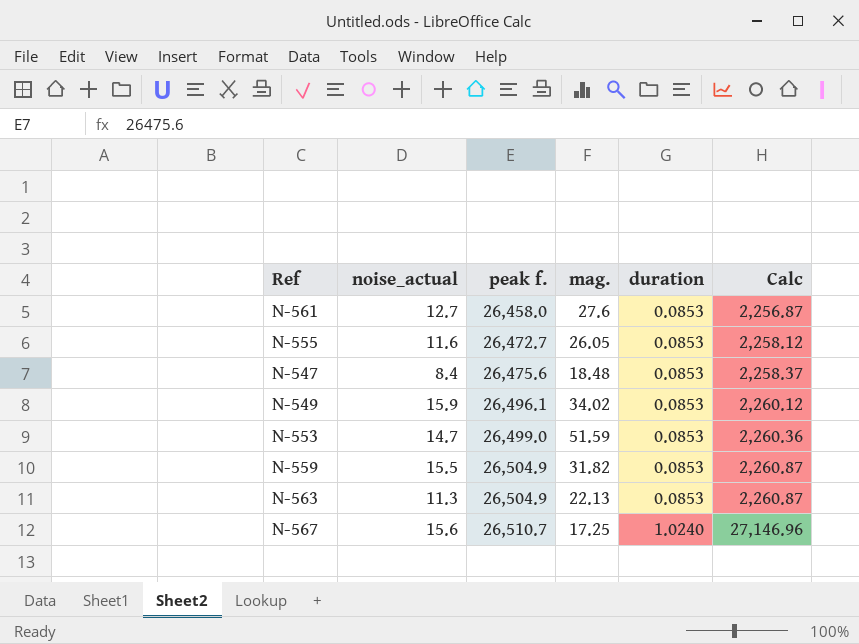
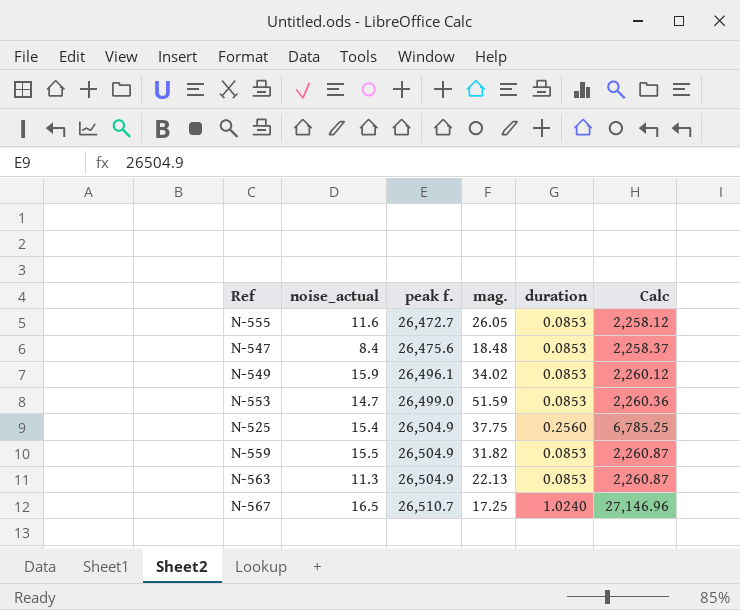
row N-561: 12.7 | 26,458.0 | 27.6 | 0.0853 | 2,256.87 -> none
row N-525: none -> 15.4 | 26,504.9 | 37.75 | 0.2560 | 6,785.25
N-567 | noise_actual: 15.6 -> 16.5

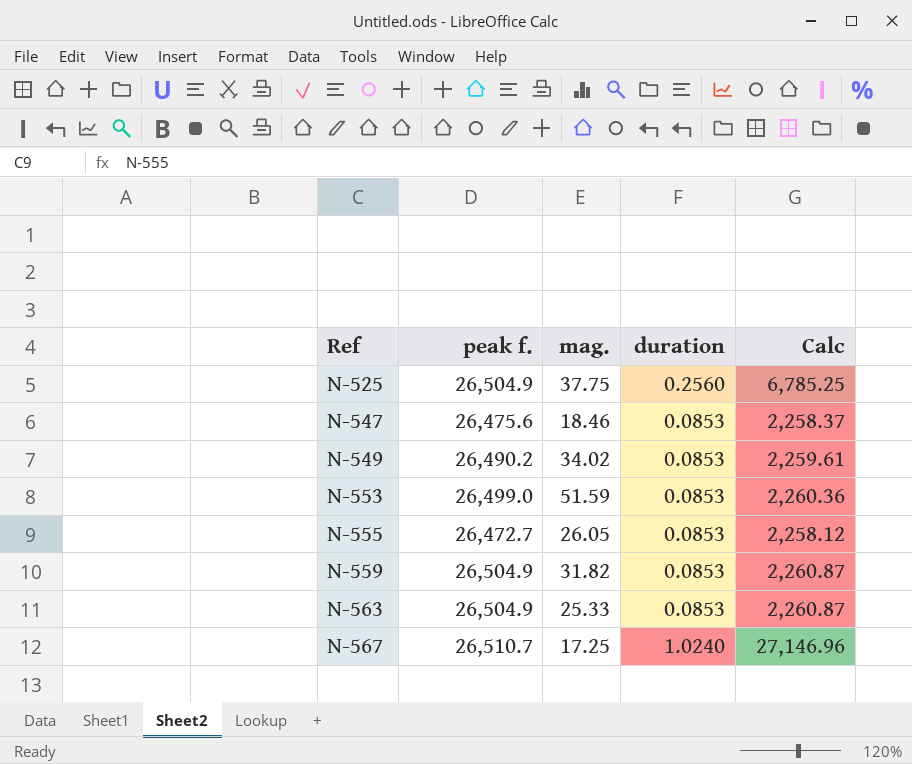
row order: peak f. ascending -> Ref ascending
column noise_actual | position: 2 -> none
N-547 | mag.: 18.48 -> 18.46
N-549 | peak f.: 26,496.1 -> 26,490.2
N-549 | Calc: 2,260.12 -> 2,259.61
N-563 | mag.: 22.13 -> 25.33

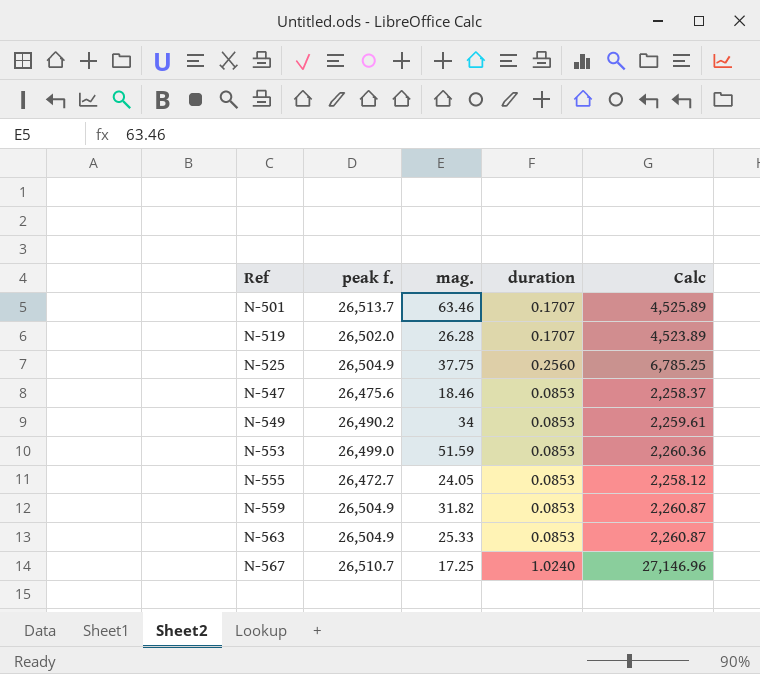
row N-501: none -> 26,513.7 | 63.46 | 0.1707 | 4,525.89
row N-519: none -> 26,502.0 | 26.28 | 0.1707 | 4,523.89
N-549 | mag.: 34.02 -> 34
N-555 | mag.: 26.05 -> 24.05

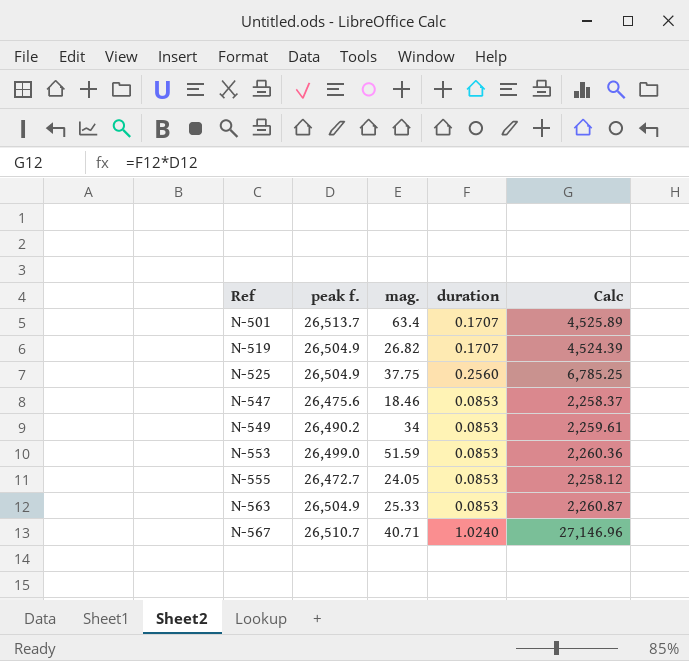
row N-559: 26,504.9 | 31.82 | 0.0853 | 2,260.87 -> none
N-501 | mag.: 63.46 -> 63.4
N-519 | peak f.: 26,502.0 -> 26,504.9
N-519 | mag.: 26.28 -> 26.82
N-519 | Calc: 4,523.89 -> 4,524.39
N-567 | mag.: 17.25 -> 40.71

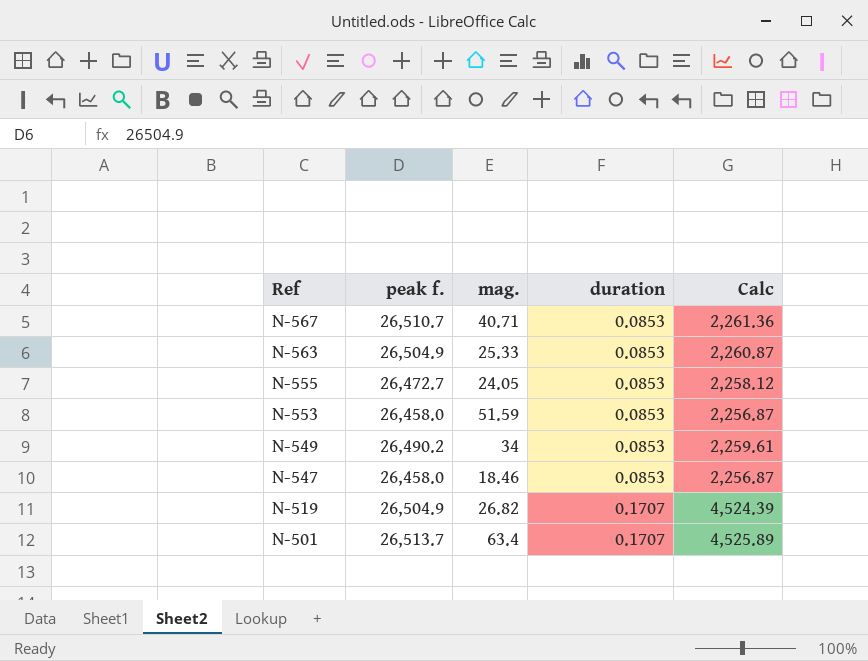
row order: Ref ascending -> Ref descending
row N-525: 26,504.9 | 37.75 | 0.2560 | 6,785.25 -> none
N-567 | duration: 1.0240 -> 0.0853
N-567 | Calc: 27,146.96 -> 2,261.36
N-553 | peak f.: 26,499.0 -> 26,458.0
N-553 | Calc: 2,260.36 -> 2,256.87
N-547 | peak f.: 26,475.6 -> 26,458.0
N-547 | Calc: 2,258.37 -> 2,256.87

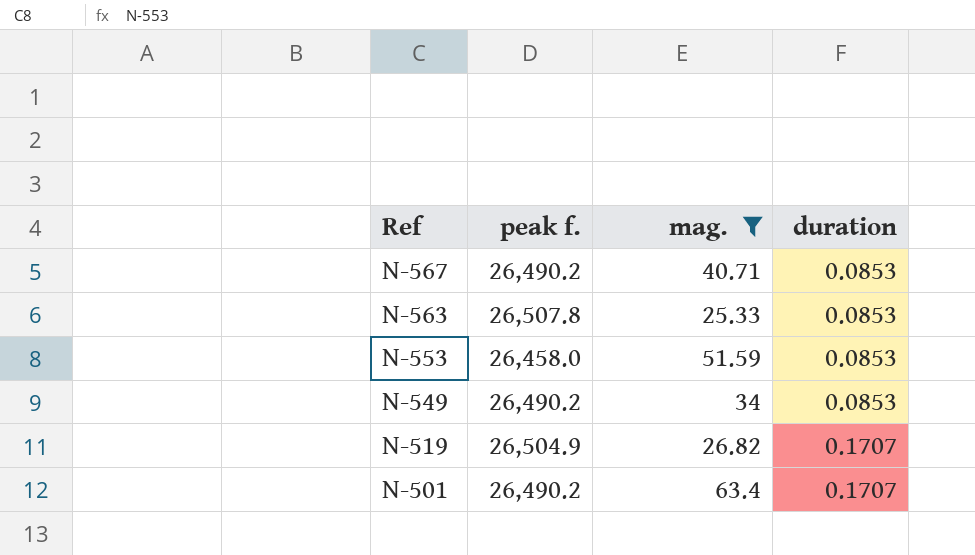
filter: none -> mag. >= 25.33
column Calc | formula: [peak f.] * [duration] -> none
N-567 | peak f.: 26,510.7 -> 26,490.2
N-563 | peak f.: 26,504.9 -> 26,507.8
N-501 | peak f.: 26,513.7 -> 26,490.2

